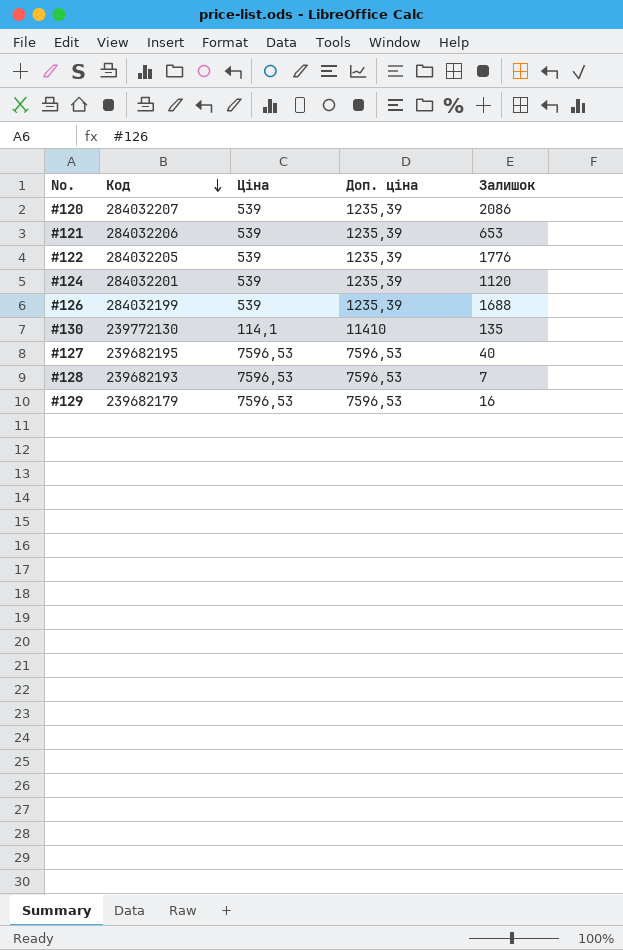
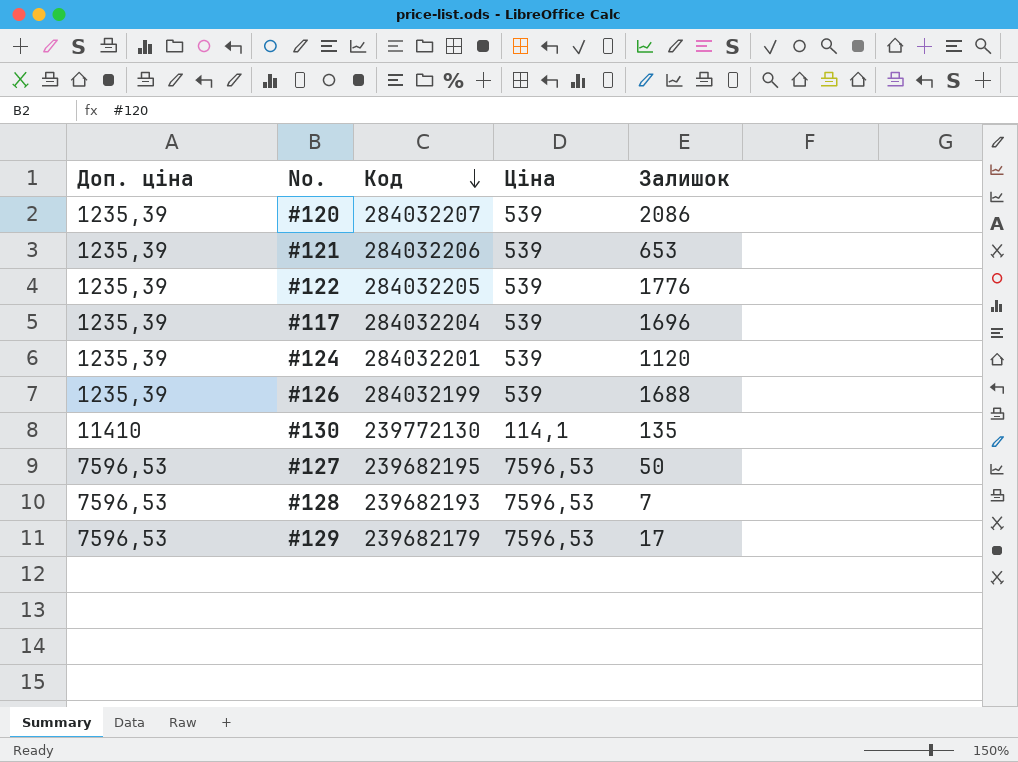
column Доп. ціна | position: 4 -> 1
row #117: none -> 1235,39 | 284032204 | 539 | 1696
#127 | Залишок: 40 -> 50
#129 | Залишок: 16 -> 17

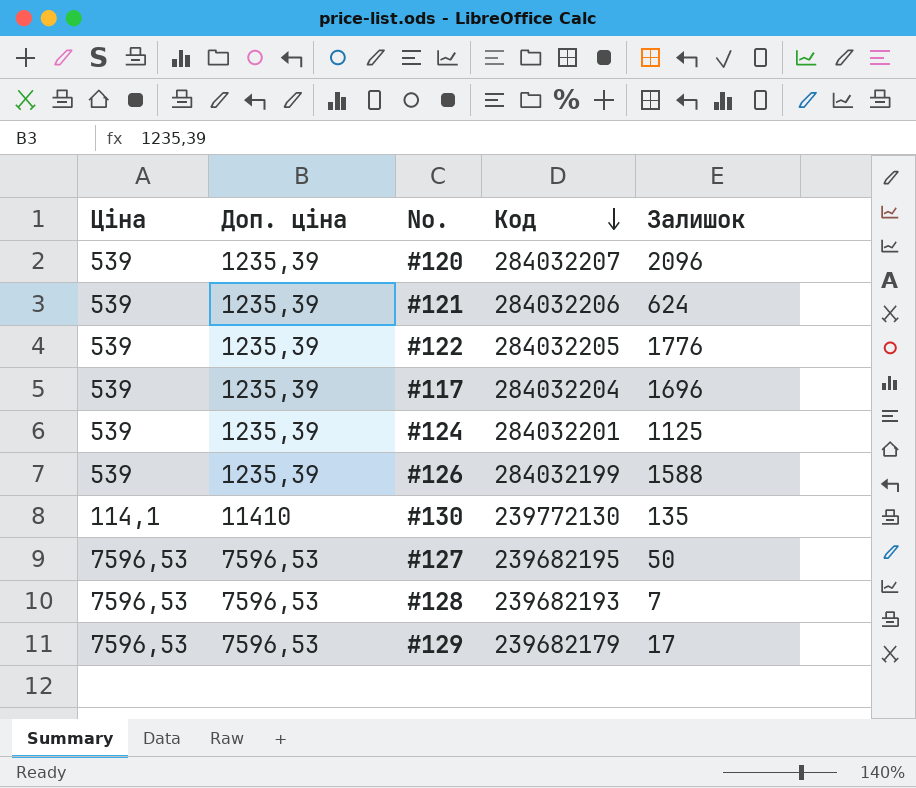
column Ціна | position: 4 -> 1
#120 | Залишок: 2086 -> 2096
#121 | Залишок: 653 -> 624
#124 | Залишок: 1120 -> 1125
#126 | Залишок: 1688 -> 1588

